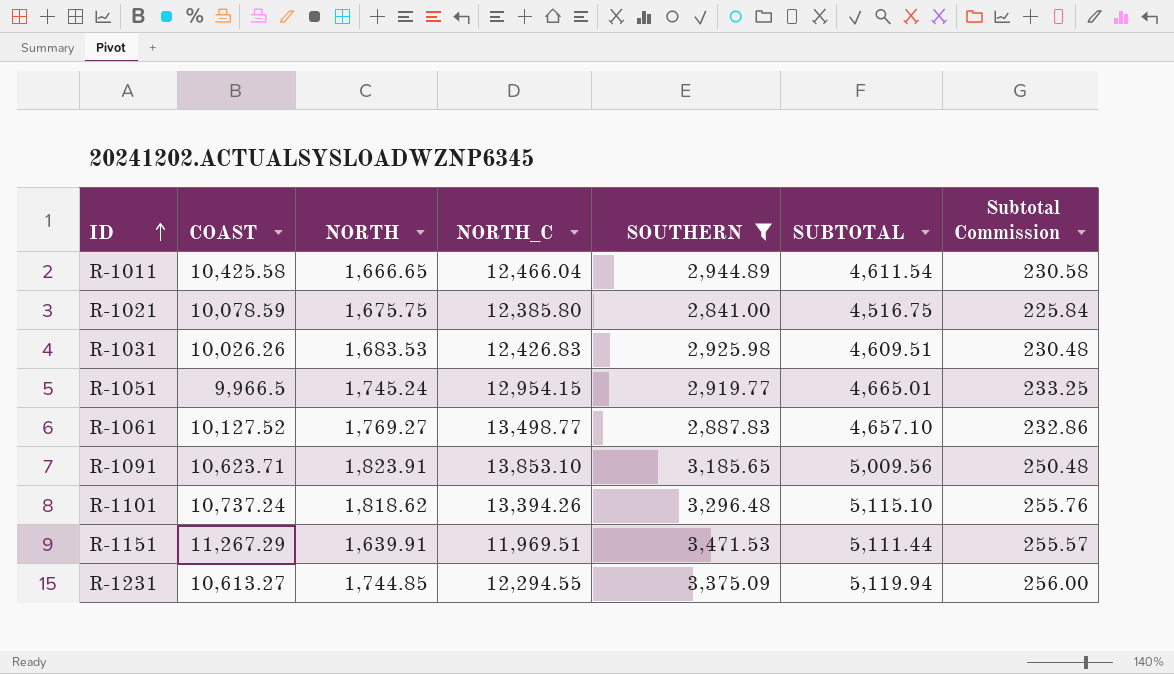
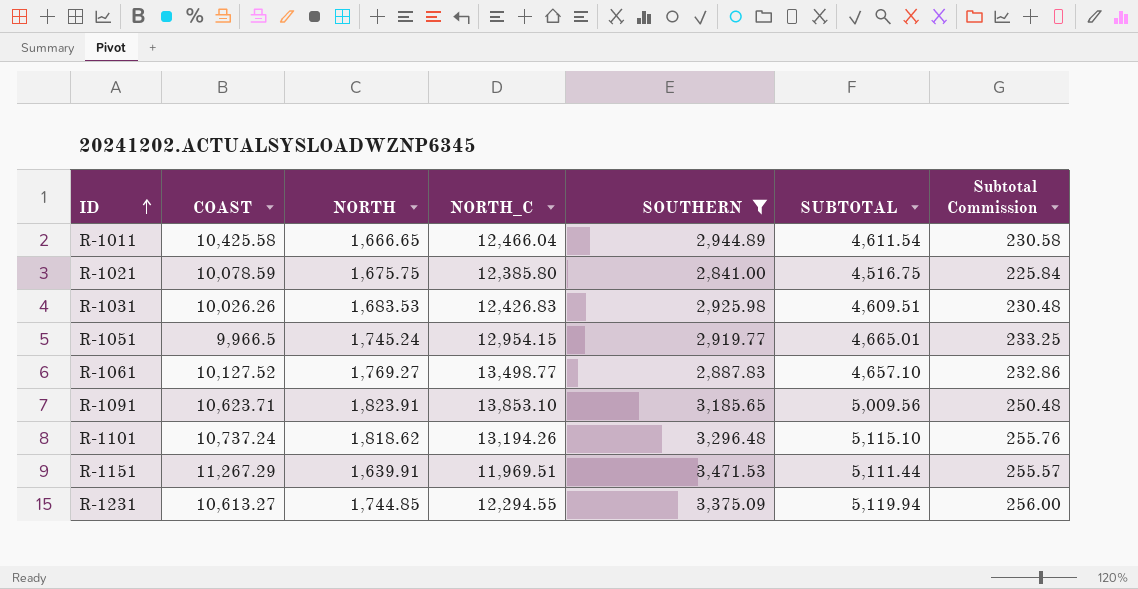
R-1101 | NORTH_C: 13,394.26 -> 13,194.26

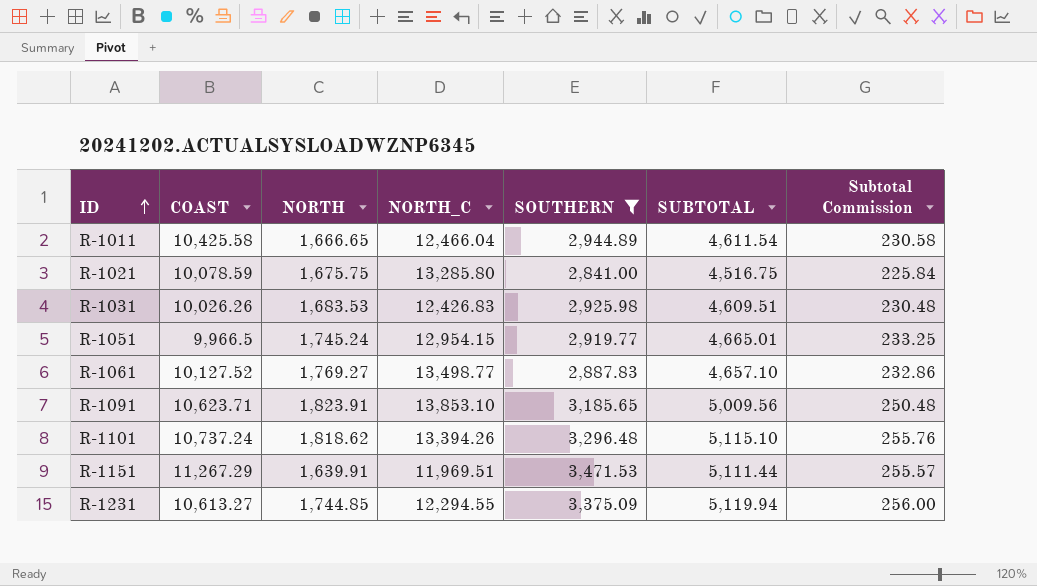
R-1021 | NORTH_C: 12,385.80 -> 13,285.80
R-1101 | NORTH_C: 13,194.26 -> 13,394.26

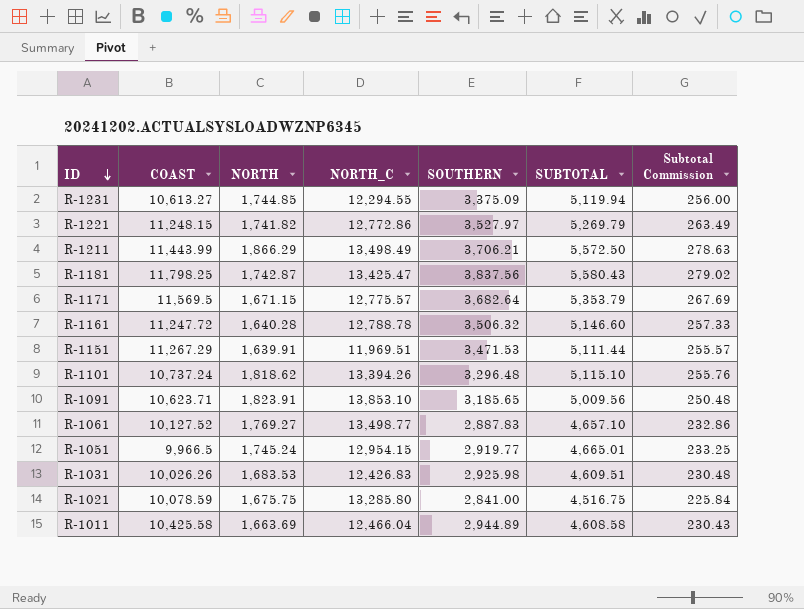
filter: SOUTHERN <= 3,471.53 -> none
row order: ID ascending -> ID descending
R-1011 | NORTH: 1,666.65 -> 1,663.69
R-1011 | SUBTOTAL: 4,611.54 -> 4,608.58
R-1011 | Subtotal Commission: 230.58 -> 230.43

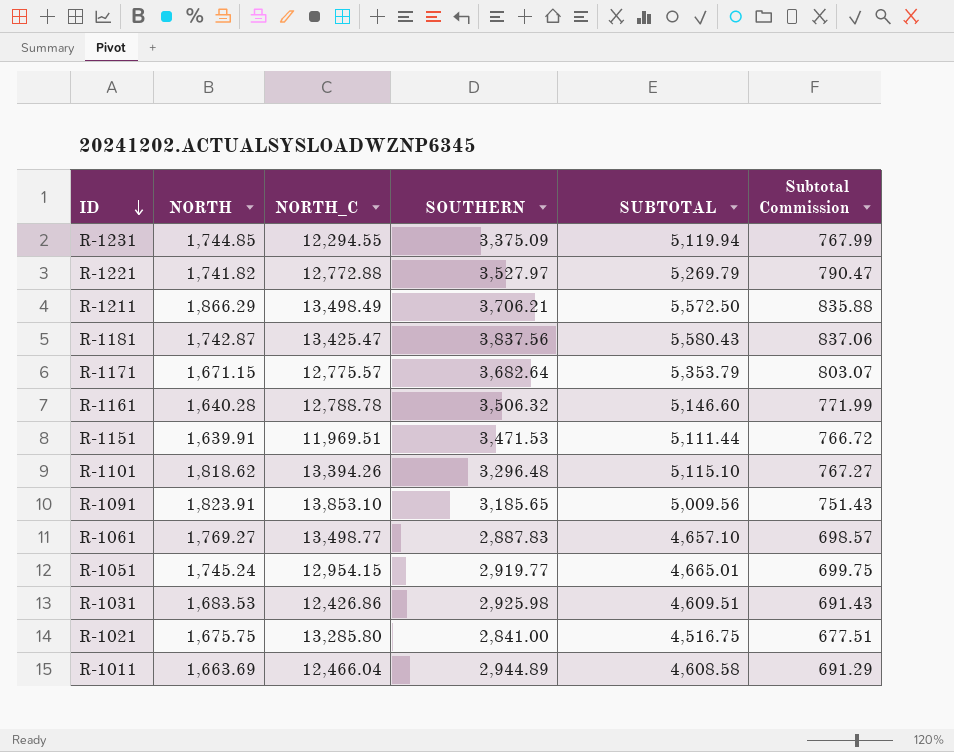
column COAST | position: 2 -> none
column Subtotal Commission | formula: [SUBTOTAL] * 0.05 -> [SUBTOTAL] * 0.15
R-1221 | NORTH_C: 12,772.86 -> 12,772.88
R-1031 | NORTH_C: 12,426.83 -> 12,426.86

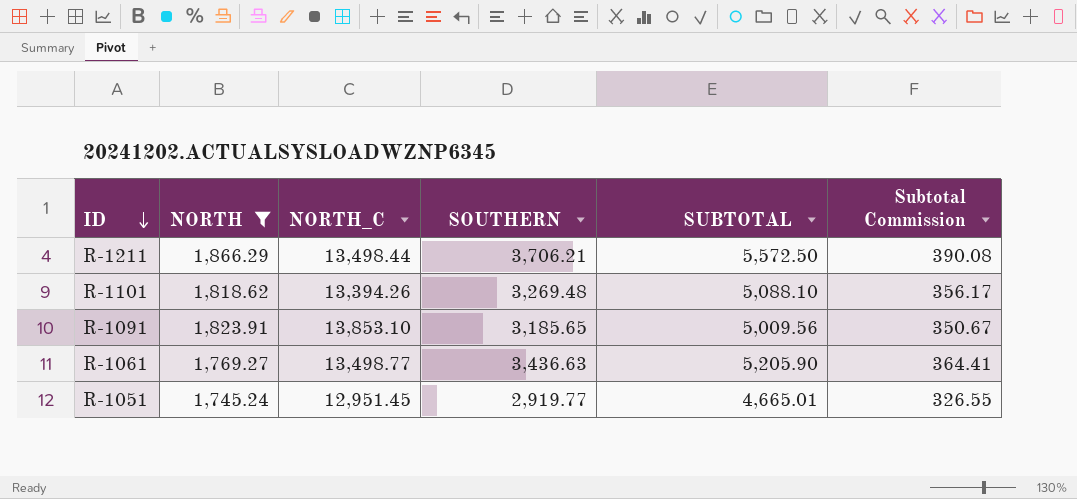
filter: none -> NORTH >= 1,745.24
column Subtotal Commission | formula: [SUBTOTAL] * 0.15 -> [SUBTOTAL] * 0.07
R-1211 | NORTH_C: 13,498.49 -> 13,498.44
R-1101 | SOUTHERN: 3,296.48 -> 3,269.48
R-1101 | SUBTOTAL: 5,115.10 -> 5,088.10
R-1061 | SOUTHERN: 2,887.83 -> 3,436.63
R-1061 | SUBTOTAL: 4,657.10 -> 5,205.90
R-1051 | NORTH_C: 12,954.15 -> 12,951.45

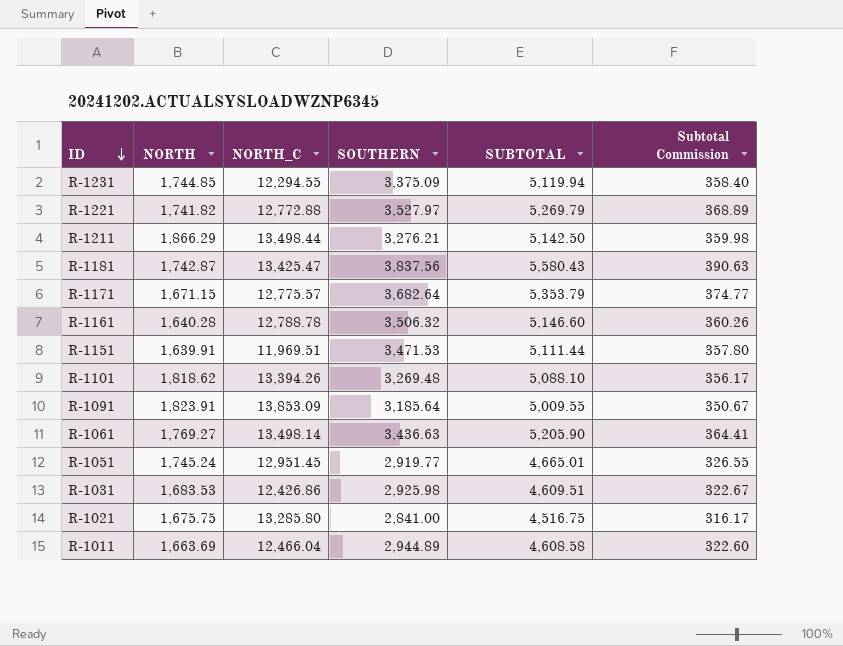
filter: NORTH >= 1,745.24 -> none
R-1211 | SOUTHERN: 3,706.21 -> 3,276.21
R-1211 | SUBTOTAL: 5,572.50 -> 5,142.50
R-1211 | Subtotal Commission: 390.08 -> 359.98
R-1091 | NORTH_C: 13,853.10 -> 13,853.09
R-1091 | SOUTHERN: 3,185.65 -> 3,185.64
R-1091 | SUBTOTAL: 5,009.56 -> 5,009.55
R-1061 | NORTH_C: 13,498.77 -> 13,498.14

